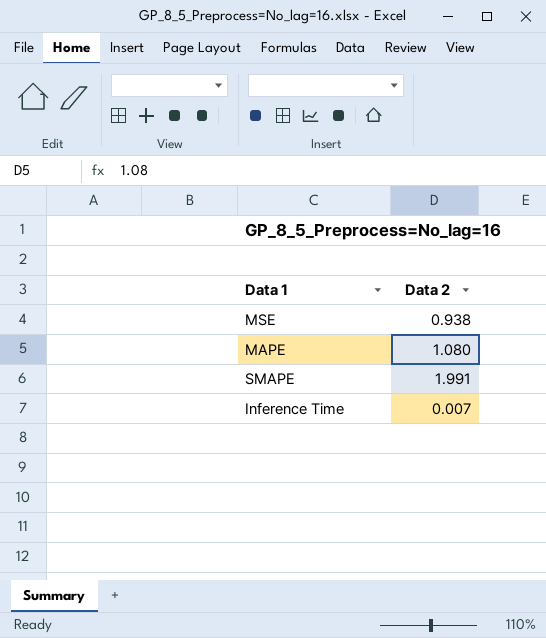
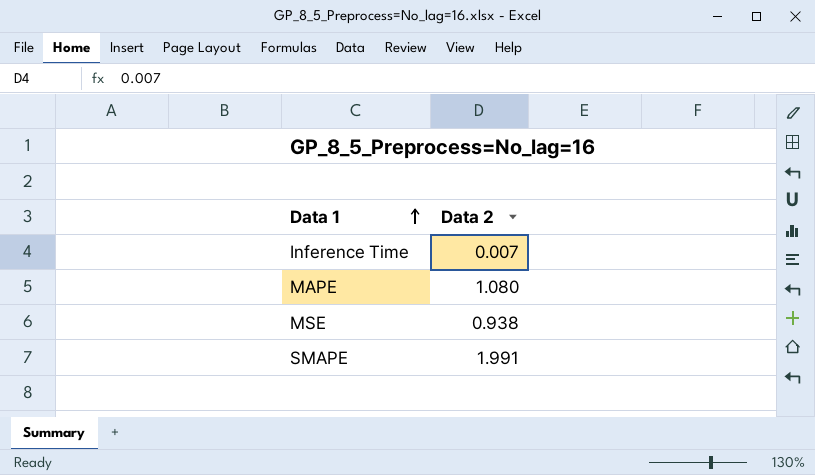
row order: none -> Data 1 ascending

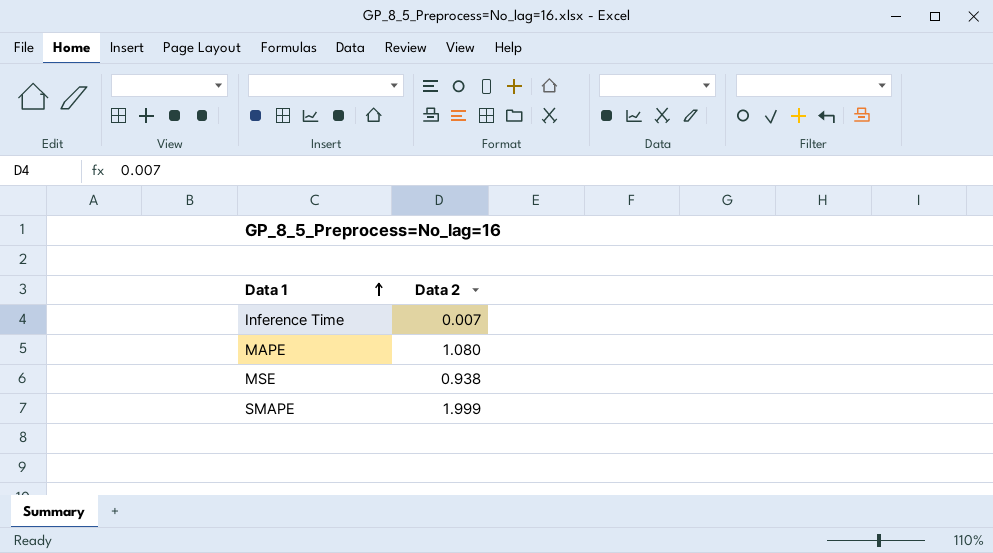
SMAPE | Data 2: 1.991 -> 1.999

